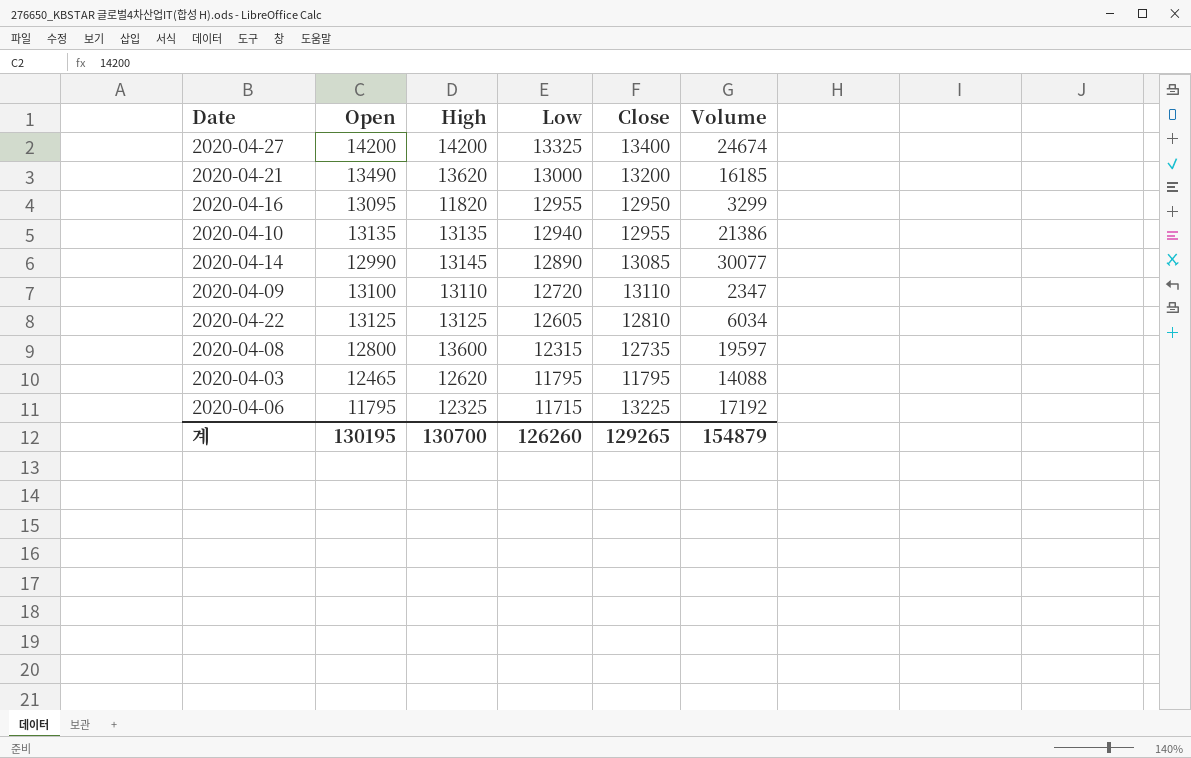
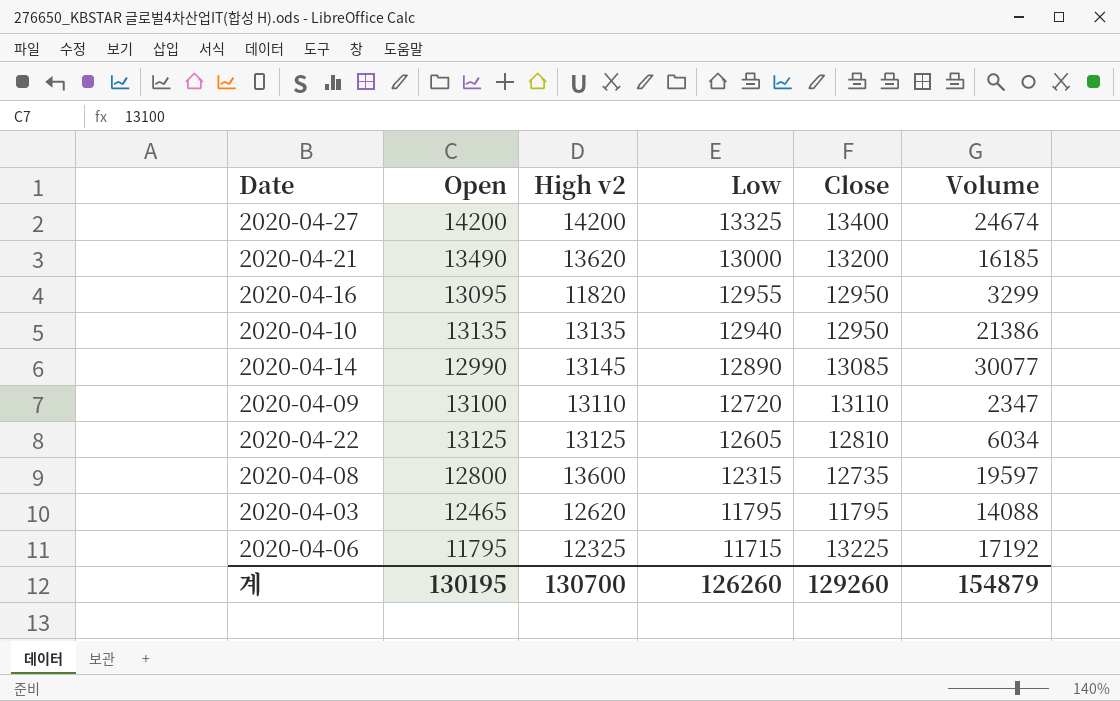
column name: High -> High v2
2020-04-10 | Close: 12955 -> 12950
계 | Close: 129265 -> 129260

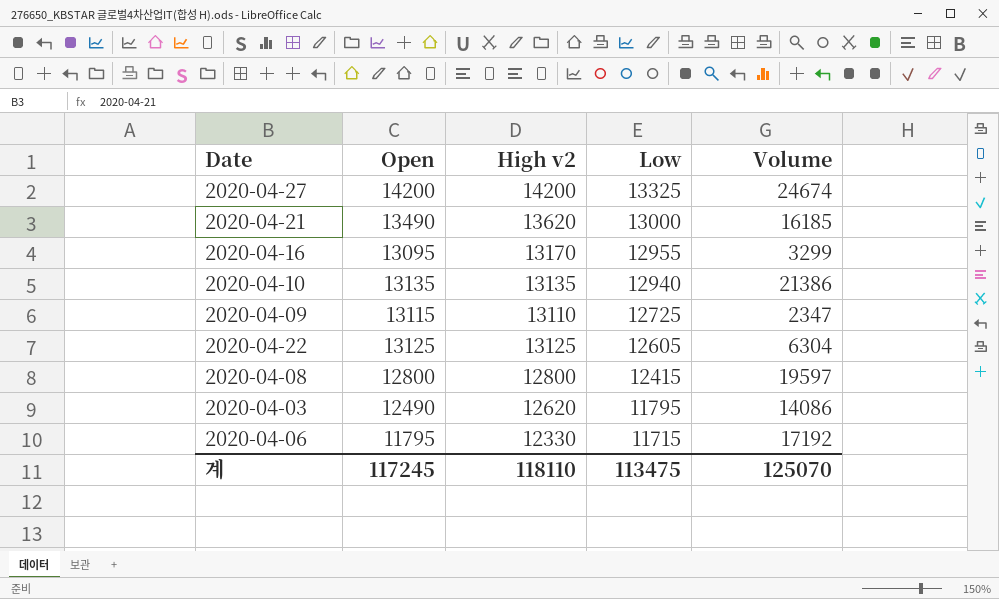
column Close | position: 5 -> none
row 2020-04-14: 12990 | 13145 | 12890 | 13085 | 30077 -> none
2020-04-16 | High v2: 11820 -> 13170
2020-04-09 | Open: 13100 -> 13115
2020-04-09 | Low: 12720 -> 12725
2020-04-22 | Volume: 6034 -> 6304
2020-04-08 | High v2: 13600 -> 12800
2020-04-08 | Low: 12315 -> 12415
2020-04-03 | Open: 12465 -> 12490
2020-04-03 | Volume: 14088 -> 14086
2020-04-06 | High v2: 12325 -> 12330
계 | Open: 130195 -> 117245
계 | High v2: 130700 -> 118110
계 | Low: 126260 -> 113475
계 | Volume: 154879 -> 125070

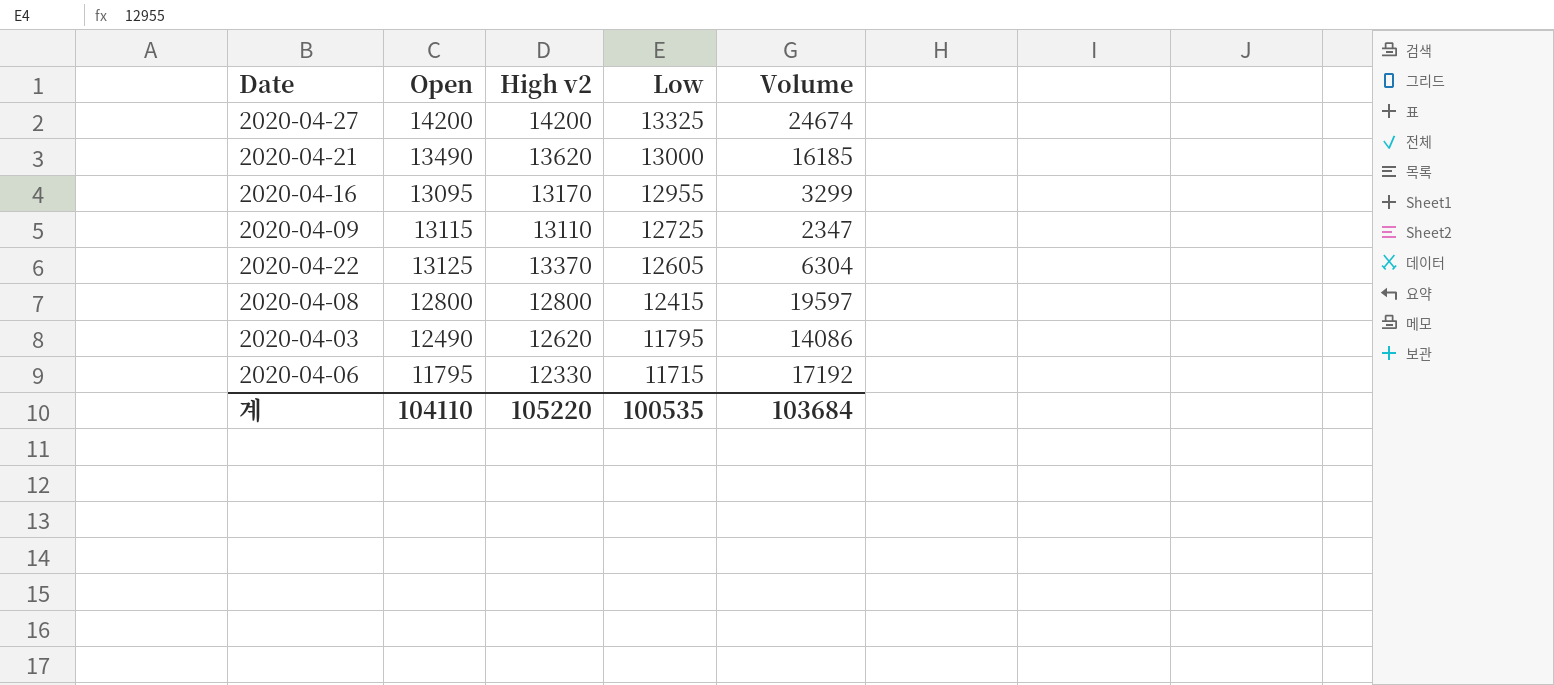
row 2020-04-10: 13135 | 13135 | 12940 | 21386 -> none
2020-04-22 | High v2: 13125 -> 13370
계 | Open: 117245 -> 104110
계 | High v2: 118110 -> 105220
계 | Low: 113475 -> 100535
계 | Volume: 125070 -> 103684

